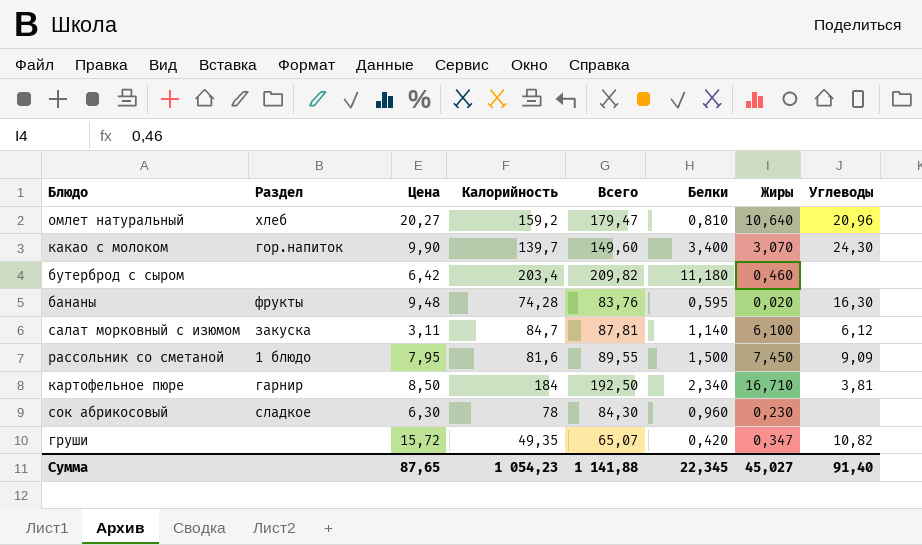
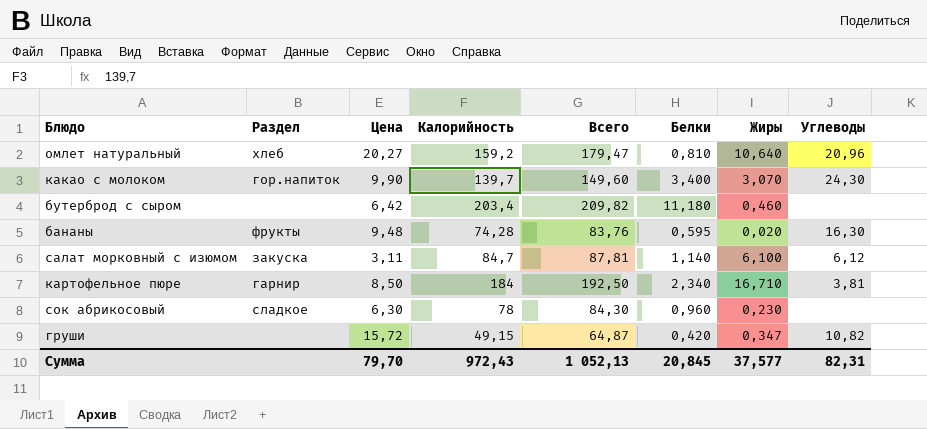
row рассольник со сметаной: 1 блюдо | 7,95 | 81,6 | 89,55 | 1,500 | 7,450 | 9,09 -> none
груши | Калорийность: 49,35 -> 49,15
груши | Всего: 65,07 -> 64,87
Сумма | Цена: 87,65 -> 79,70
Сумма | Калорийность: 1 054,23 -> 972,43
Сумма | Всего: 1 141,88 -> 1 052,13
Сумма | Белки: 22,345 -> 20,845
Сумма | Жиры: 45,027 -> 37,577
Сумма | Углеводы: 91,40 -> 82,31

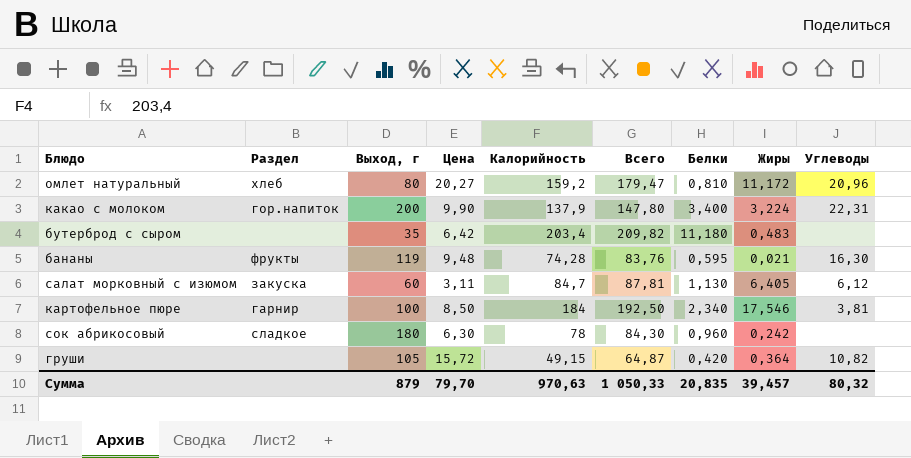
column Выход, г | position: none -> 3
омлет натуральный | Жиры: 10,640 -> 11,172
какао с молоком | Калорийность: 139,7 -> 137,9
какао с молоком | Всего: 149,60 -> 147,80
какао с молоком | Жиры: 3,070 -> 3,224
какао с молоком | Углеводы: 24,30 -> 22,31
бутерброд с сыром | Жиры: 0,460 -> 0,483
бананы | Жиры: 0,020 -> 0,021
салат морковный с изюмом | Белки: 1,140 -> 1,130
салат морковный с изюмом | Жиры: 6,100 -> 6,405
картофельное пюре | Жиры: 16,710 -> 17,546
сок абрикосовый | Жиры: 0,230 -> 0,242
груши | Жиры: 0,347 -> 0,364
Сумма | Калорийность: 972,43 -> 970,63
Сумма | Всего: 1 052,13 -> 1 050,33
Сумма | Белки: 20,845 -> 20,835
Сумма | Жиры: 37,577 -> 39,457
Сумма | Углеводы: 82,31 -> 80,32

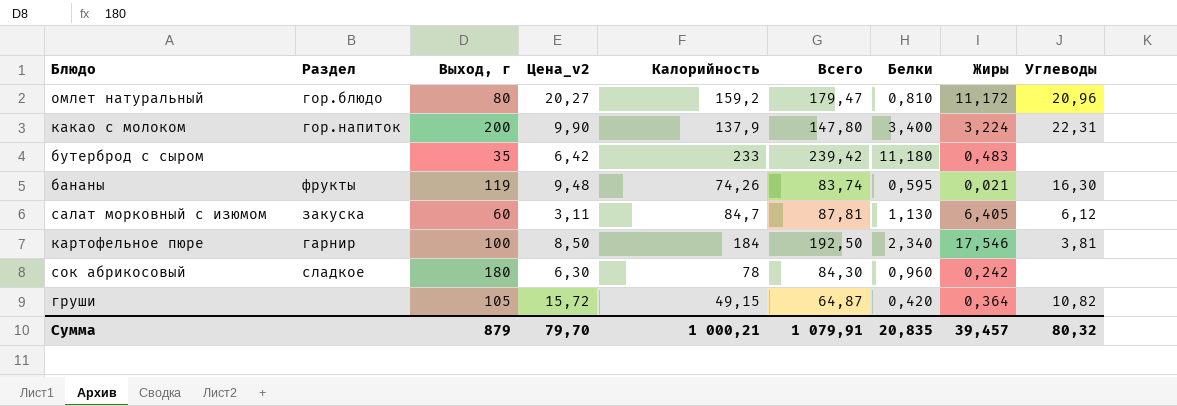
column name: Цена -> Цена_v2
омлет натуральный | Раздел: хлеб -> гор.блюдо
бутерброд с сыром | Калорийность: 203,4 -> 233
бутерброд с сыром | Всего: 209,82 -> 239,42
бананы | Калорийность: 74,28 -> 74,26
бананы | Всего: 83,76 -> 83,74
Сумма | Калорийность: 970,63 -> 1 000,21
Сумма | Всего: 1 050,33 -> 1 079,91

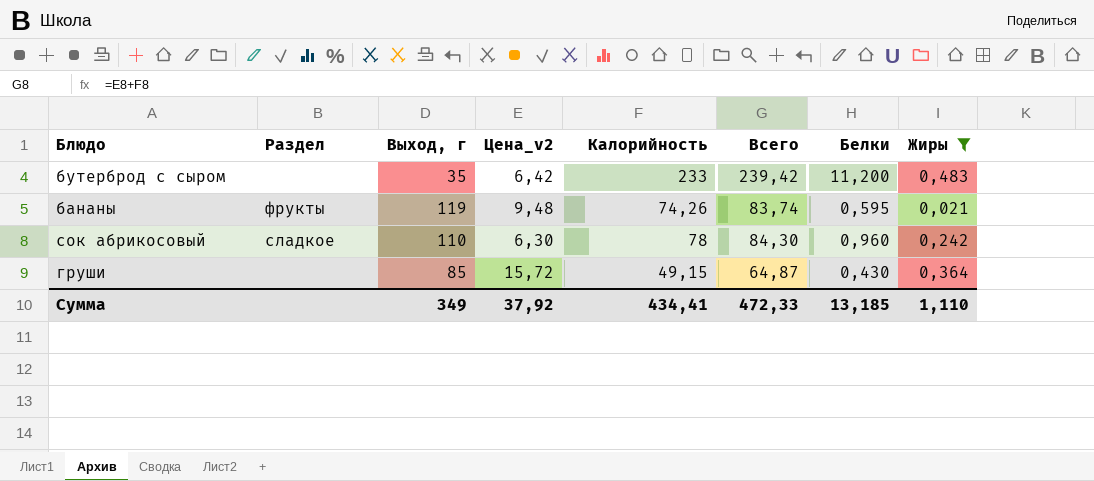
filter: none -> Жиры <= 0,483
column Углеводы | position: 9 -> none
бутерброд с сыром | Белки: 11,180 -> 11,200
сок абрикосовый | Выход, г: 180 -> 110
груши | Выход, г: 105 -> 85
груши | Белки: 0,420 -> 0,430
Сумма | Выход, г: 879 -> 349
Сумма | Цена_v2: 79,70 -> 37,92
Сумма | Калорийность: 1 000,21 -> 434,41
Сумма | Всего: 1 079,91 -> 472,33
Сумма | Белки: 20,835 -> 13,185
Сумма | Жиры: 39,457 -> 1,110

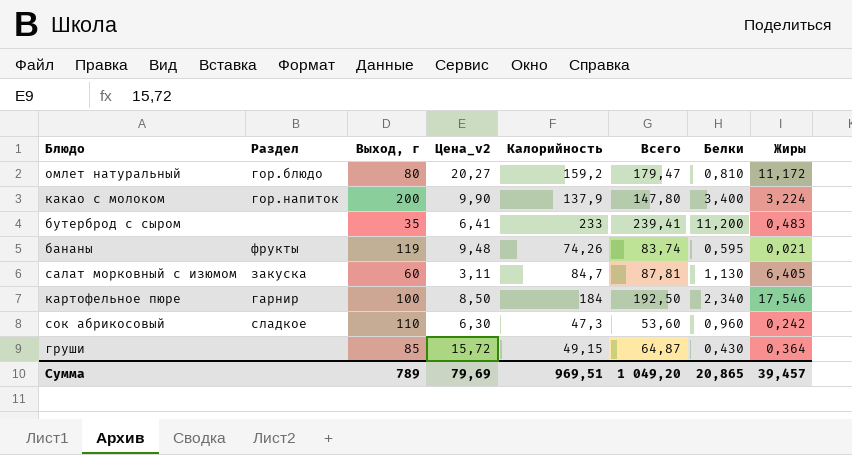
filter: Жиры <= 0,483 -> none
бутерброд с сыром | Цена_v2: 6,42 -> 6,41
бутерброд с сыром | Всего: 239,42 -> 239,41
сок абрикосовый | Калорийность: 78 -> 47,3
сок абрикосовый | Всего: 84,30 -> 53,60
Сумма | Выход, г: 349 -> 789
Сумма | Цена_v2: 37,92 -> 79,69
Сумма | Калорийность: 434,41 -> 969,51
Сумма | Всего: 472,33 -> 1 049,20
Сумма | Белки: 13,185 -> 20,865
Сумма | Жиры: 1,110 -> 39,457

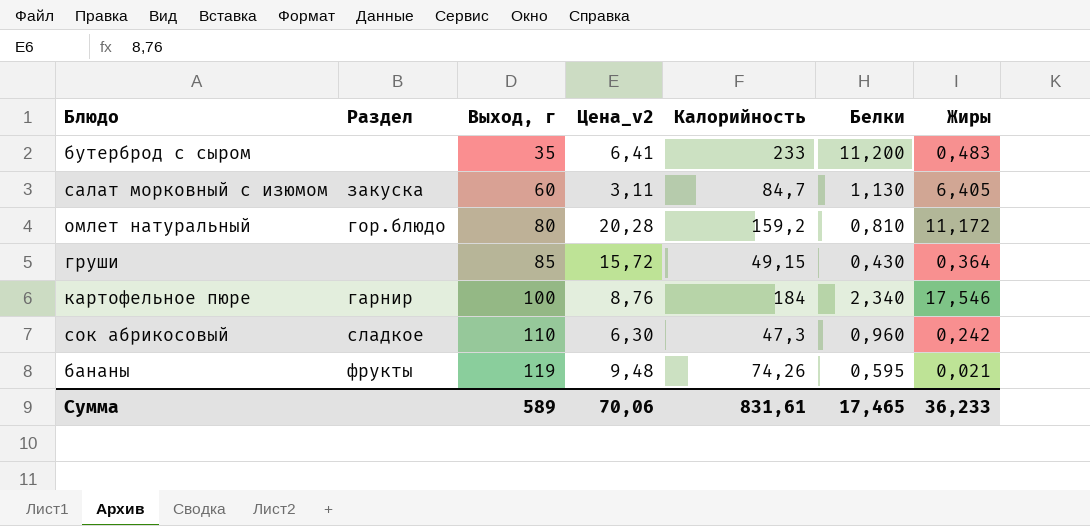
row order: none -> Выход, г ascending
column Всего | formula: [Цена_v2] + [Калорийность] -> none
row какао с молоком: гор.напиток | 200 | 9,90 | 137,9 | 147,80 | 3,400 | 3,224 -> none
омлет натуральный | Цена_v2: 20,27 -> 20,28
картофельное пюре | Цена_v2: 8,50 -> 8,76
Сумма | Выход, г: 789 -> 589
Сумма | Цена_v2: 79,69 -> 70,06
Сумма | Калорийность: 969,51 -> 831,61
Сумма | Белки: 20,865 -> 17,465
Сумма | Жиры: 39,457 -> 36,233

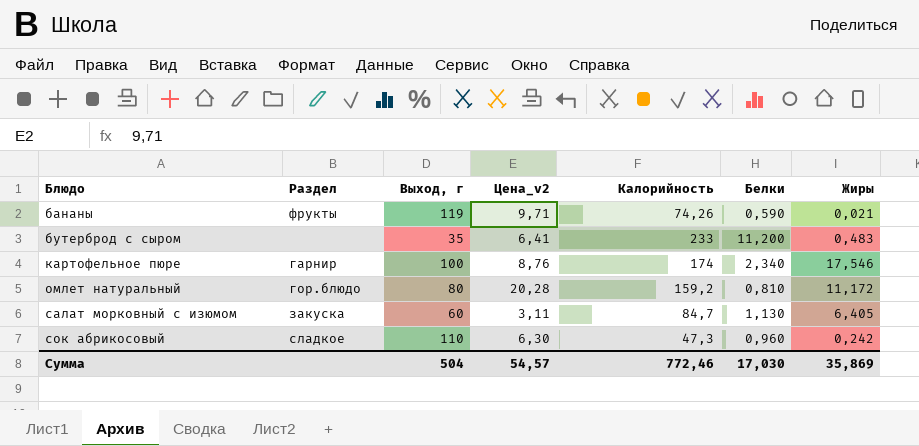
row order: Выход, г ascending -> Блюдо ascending
row груши: none | 85 | 15,72 | 49,15 | 0,430 | 0,364 -> none
бананы | Цена_v2: 9,48 -> 9,71
бананы | Белки: 0,595 -> 0,590
картофельное пюре | Калорийность: 184 -> 174
Сумма | Выход, г: 589 -> 504
Сумма | Цена_v2: 70,06 -> 54,57
Сумма | Калорийность: 831,61 -> 772,46
Сумма | Белки: 17,465 -> 17,030
Сумма | Жиры: 36,233 -> 35,869

